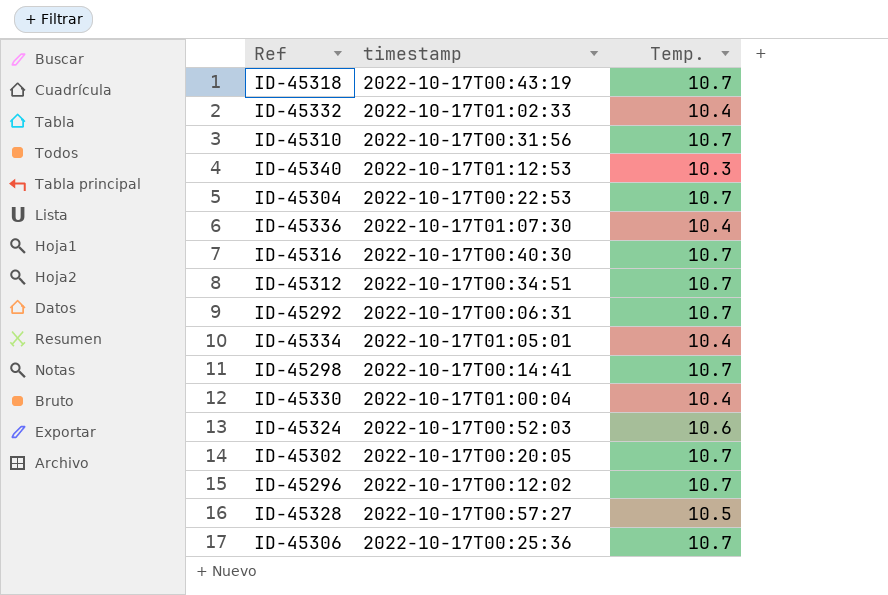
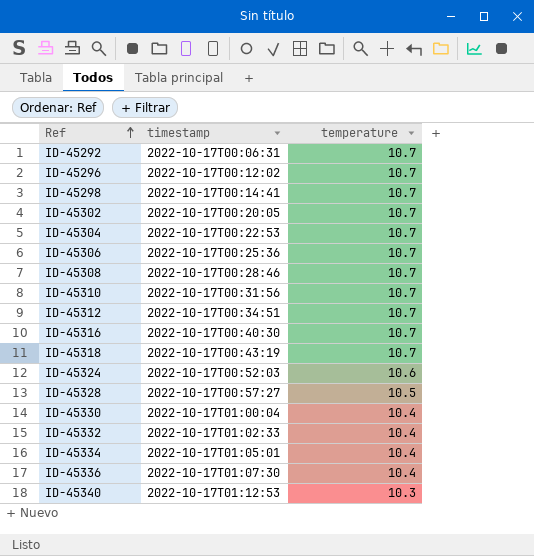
row order: none -> Ref ascending
column name: Temp. -> temperature
row ID-45308: none -> 2022-10-17T00:28:46 | 10.7

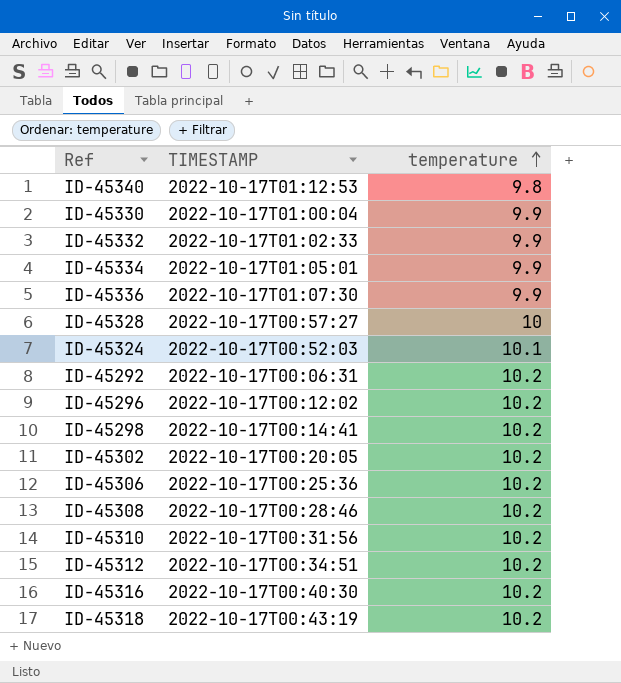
row order: Ref ascending -> temperature ascending
column name: timestamp -> TIMESTAMP
row ID-45304: 2022-10-17T00:22:53 | 10.7 -> none
ID-45340 | temperature: 10.3 -> 9.8
ID-45330 | temperature: 10.4 -> 9.9
ID-45332 | temperature: 10.4 -> 9.9
ID-45334 | temperature: 10.4 -> 9.9
ID-45336 | temperature: 10.4 -> 9.9
ID-45328 | temperature: 10.5 -> 10
ID-45324 | temperature: 10.6 -> 10.1
ID-45292 | temperature: 10.7 -> 10.2
ID-45296 | temperature: 10.7 -> 10.2
ID-45298 | temperature: 10.7 -> 10.2
ID-45302 | temperature: 10.7 -> 10.2
ID-45306 | temperature: 10.7 -> 10.2
ID-45308 | temperature: 10.7 -> 10.2
ID-45310 | temperature: 10.7 -> 10.2
ID-45312 | temperature: 10.7 -> 10.2
ID-45316 | temperature: 10.7 -> 10.2
ID-45318 | temperature: 10.7 -> 10.2

